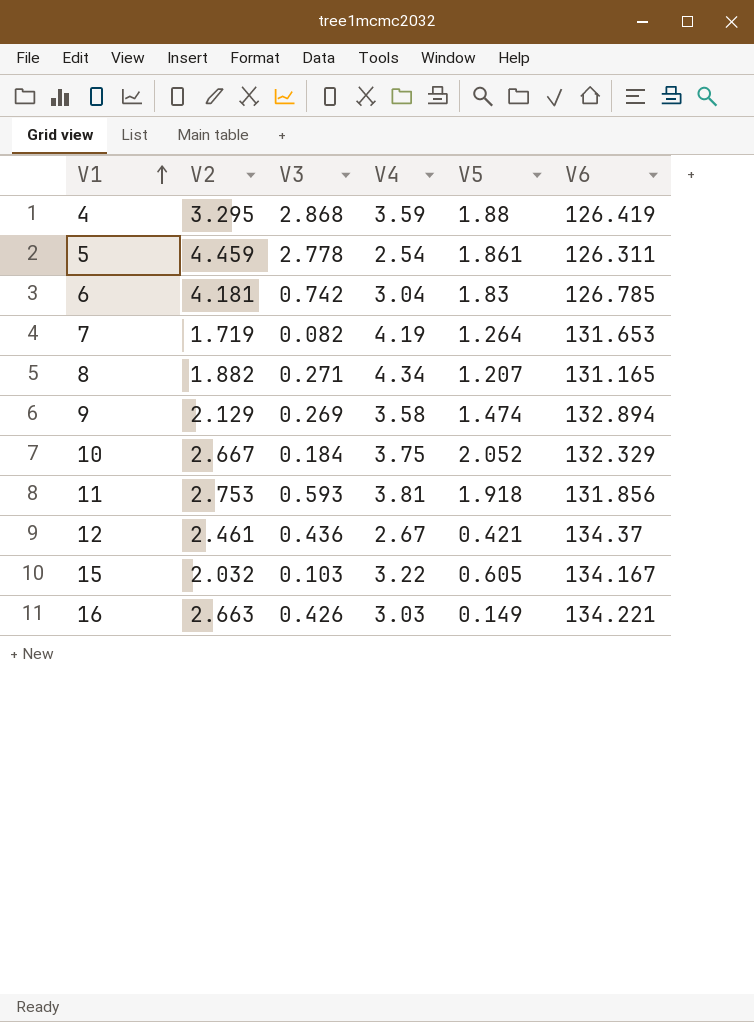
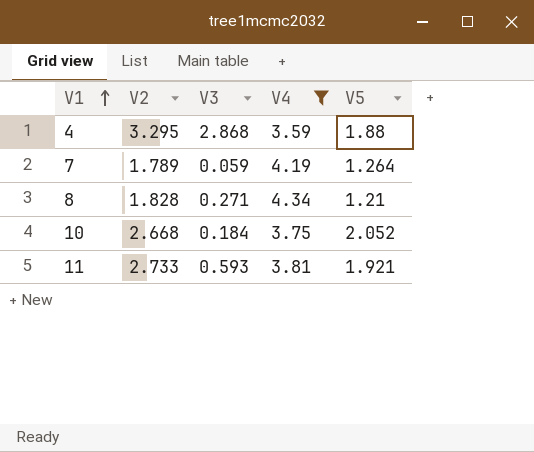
filter: none -> V4 >= 3.59
column V6 | position: 6 -> none
7 | V2: 1.719 -> 1.789
7 | V3: 0.082 -> 0.059
8 | V2: 1.882 -> 1.828
8 | V5: 1.207 -> 1.21
10 | V2: 2.667 -> 2.668
11 | V2: 2.753 -> 2.733
11 | V5: 1.918 -> 1.921

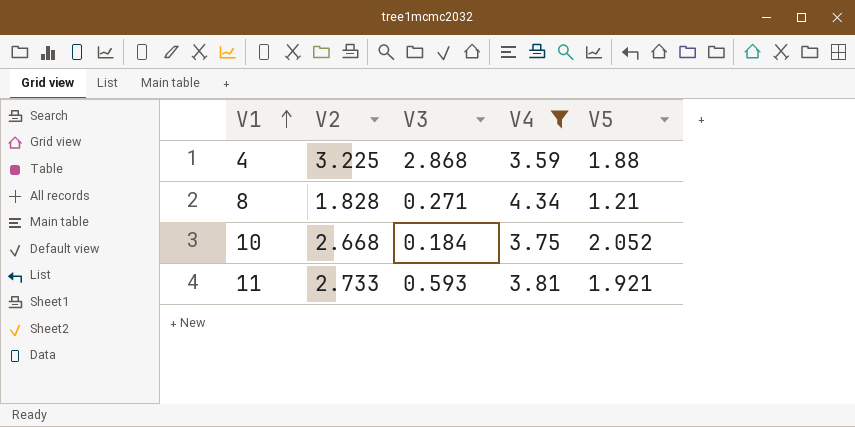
row 7: 1.789 | 0.059 | 4.19 | 1.264 -> none
4 | V2: 3.295 -> 3.225

